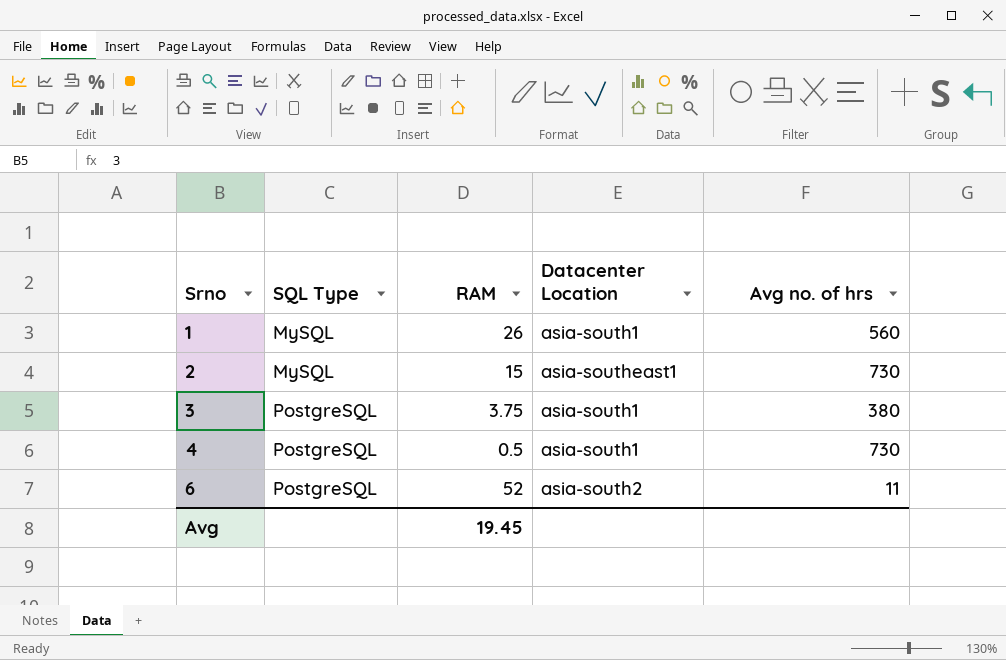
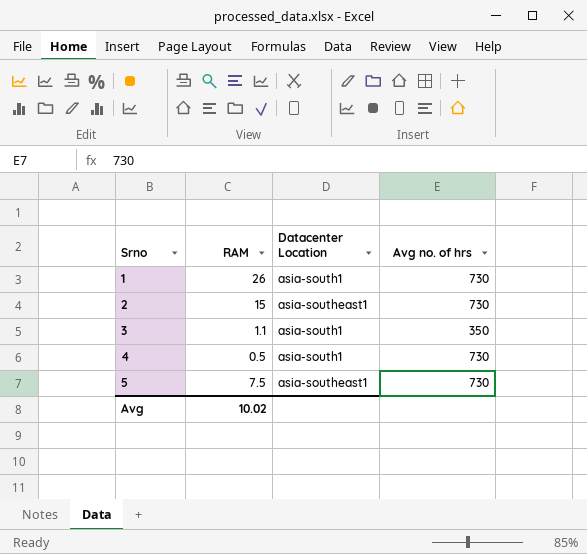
column SQL Type | position: 2 -> none
row 6: PostgreSQL | 52 | asia-south2 | 11 -> none
1 | Avg no. of hrs: 560 -> 730
3 | RAM: 3.75 -> 1.1
3 | Avg no. of hrs: 380 -> 350
row 5: none -> 7.5 | asia-southeast1 | 730
Avg | RAM: 19.45 -> 10.02

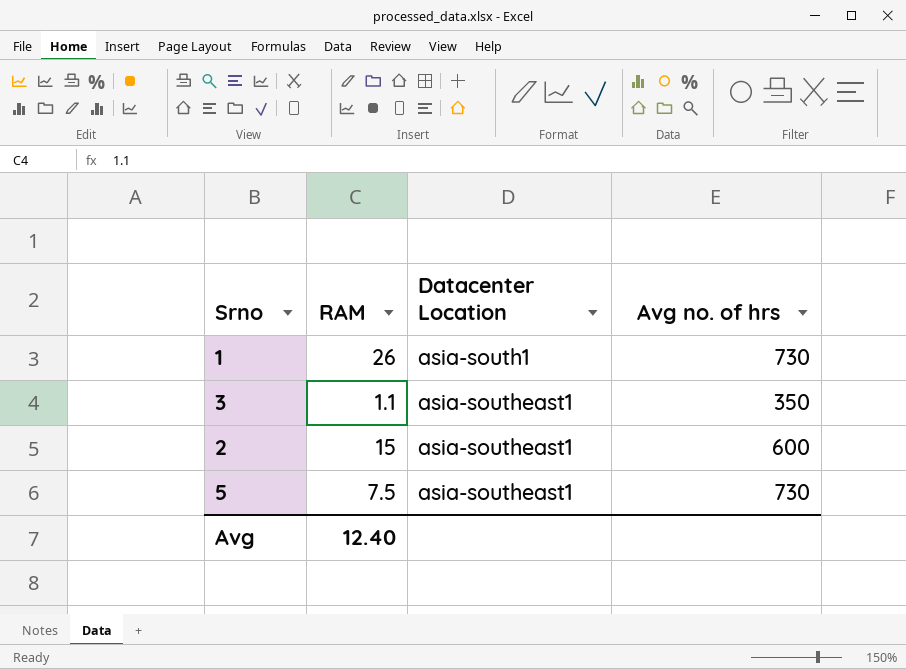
row order: Srno ascending -> Datacenter Location ascending
row 4: 0.5 | asia-south1 | 730 -> none
3 | Datacenter Location: asia-south1 -> asia-southeast1
2 | Avg no. of hrs: 730 -> 600
Avg | RAM: 10.02 -> 12.40

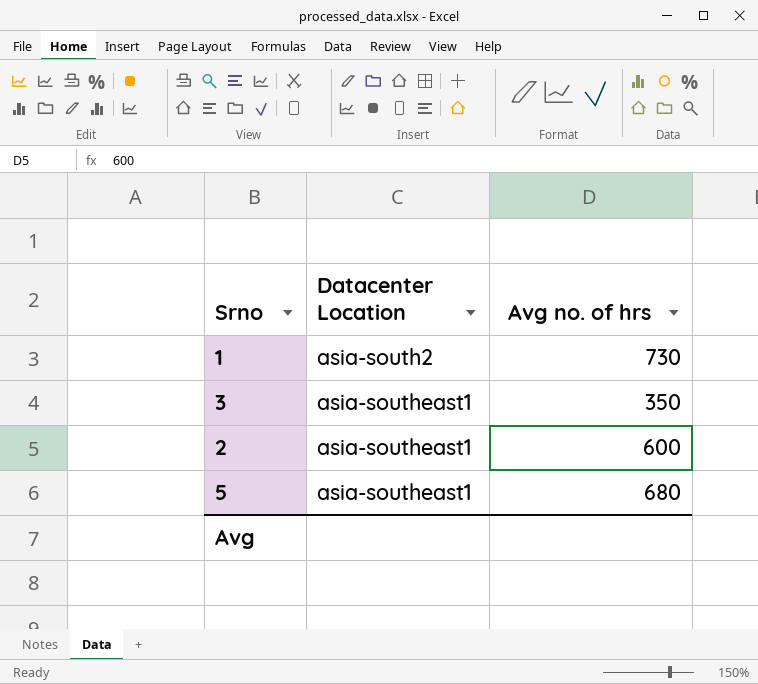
column RAM | position: 2 -> none
1 | Datacenter Location: asia-south1 -> asia-south2
5 | Avg no. of hrs: 730 -> 680

